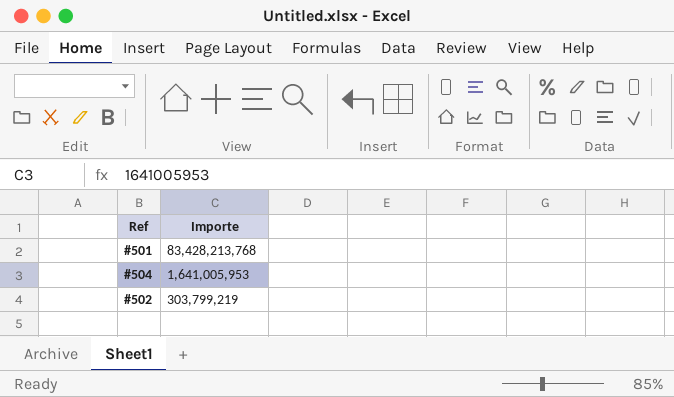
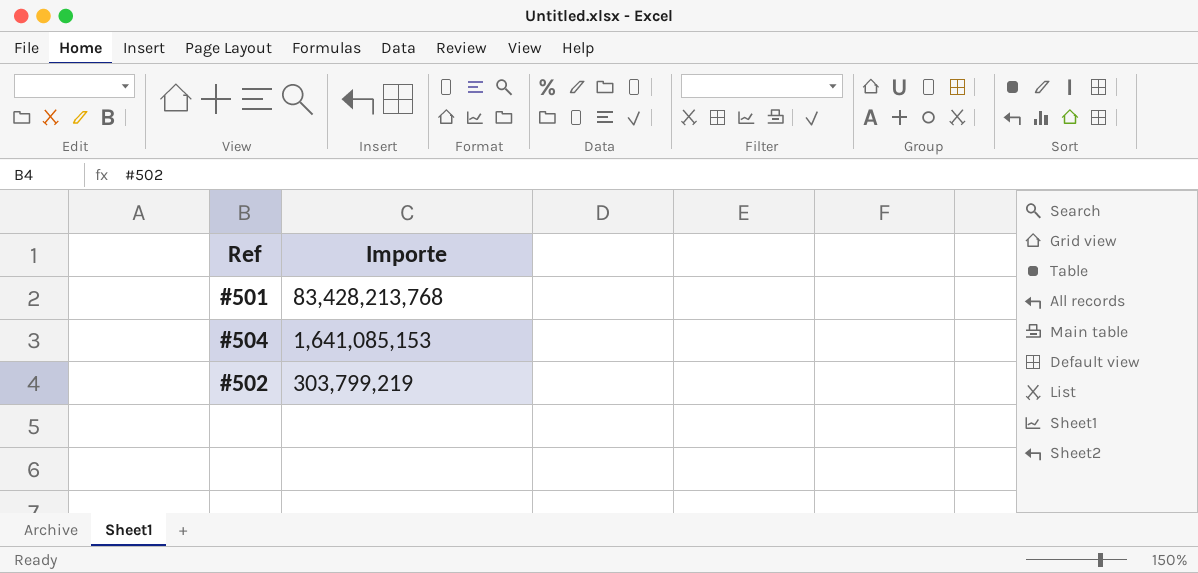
#504 | Importe: 1,641,005,953 -> 1,641,085,153

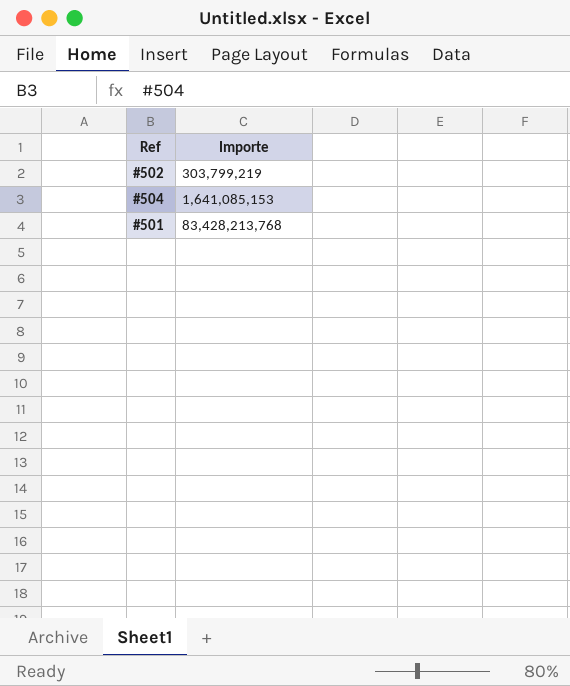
row order: Importe descending -> Importe ascending

